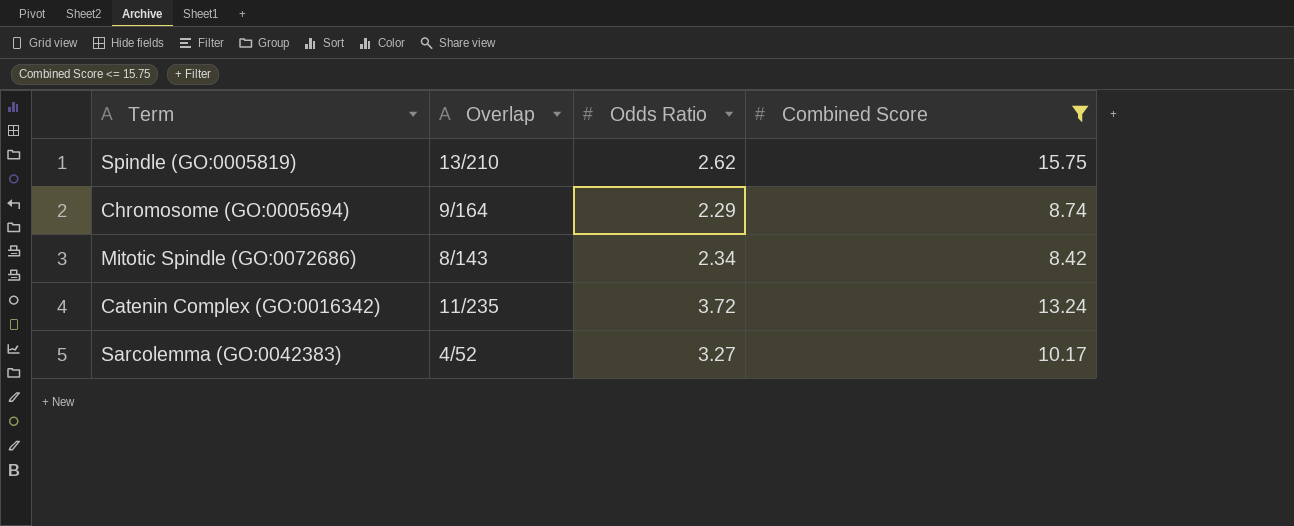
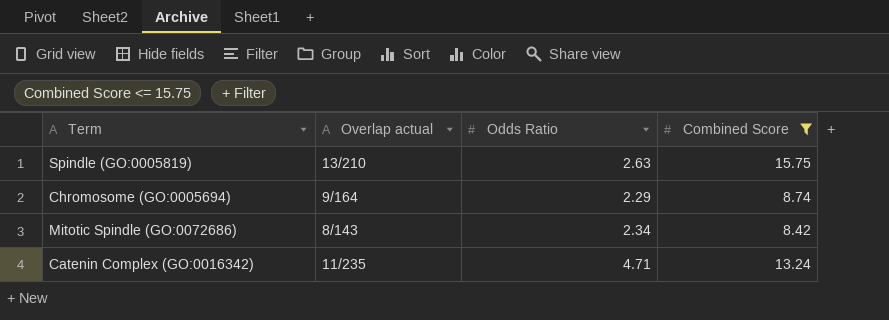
column name: Overlap -> Overlap actual
row Sarcolemma (GO:0042383): 4/52 | 3.27 | 10.17 -> none
Spindle (GO:0005819) | Odds Ratio: 2.62 -> 2.63
Catenin Complex (GO:0016342) | Odds Ratio: 3.72 -> 4.71

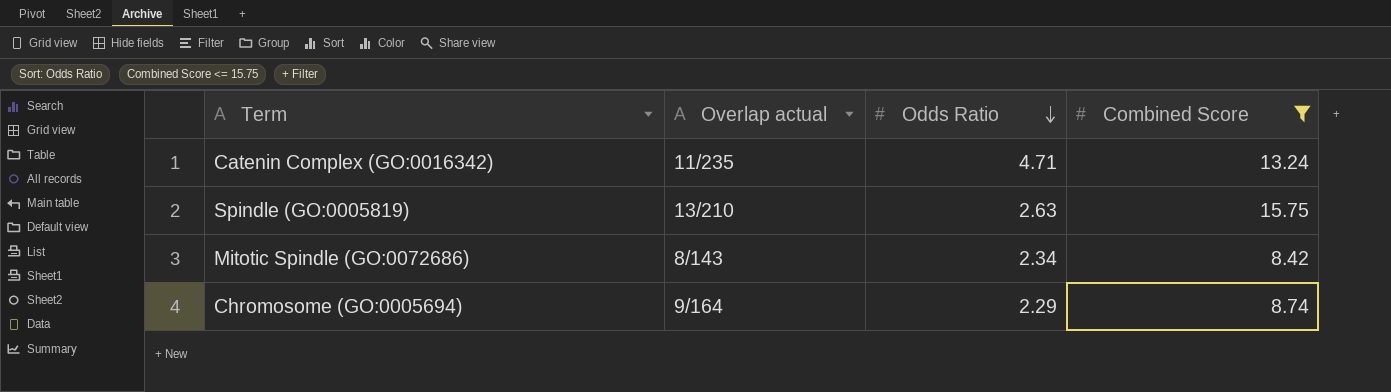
row order: none -> Odds Ratio descending

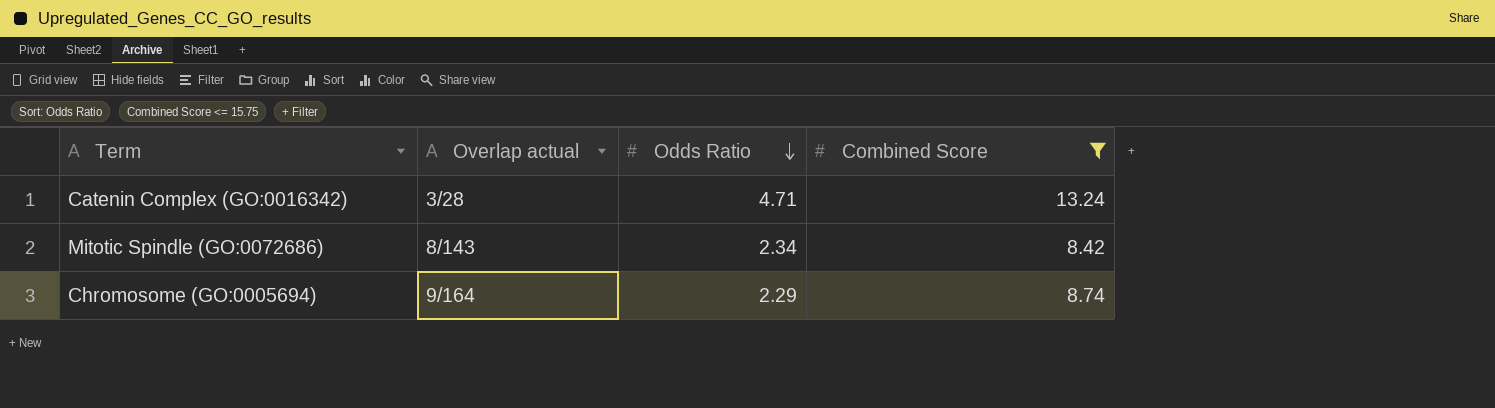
row Spindle (GO:0005819): 13/210 | 2.63 | 15.75 -> none
Catenin Complex (GO:0016342) | Overlap actual: 11/235 -> 3/28

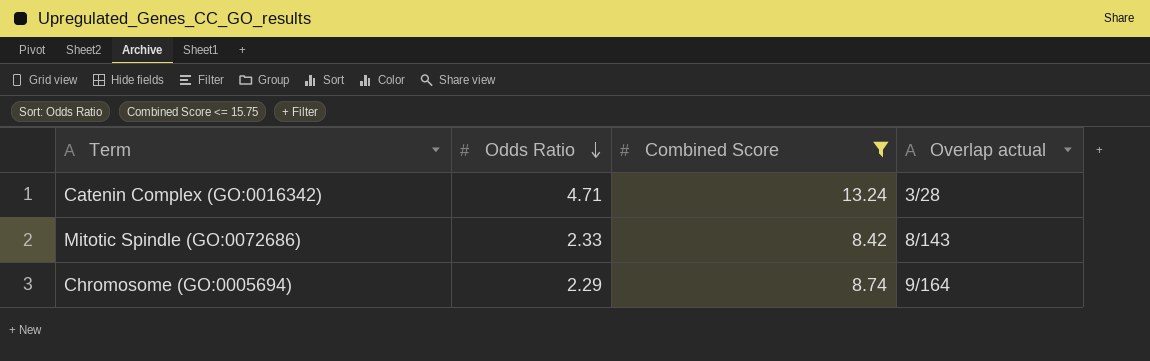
column Overlap actual | position: 2 -> 4
Mitotic Spindle (GO:0072686) | Odds Ratio: 2.34 -> 2.33

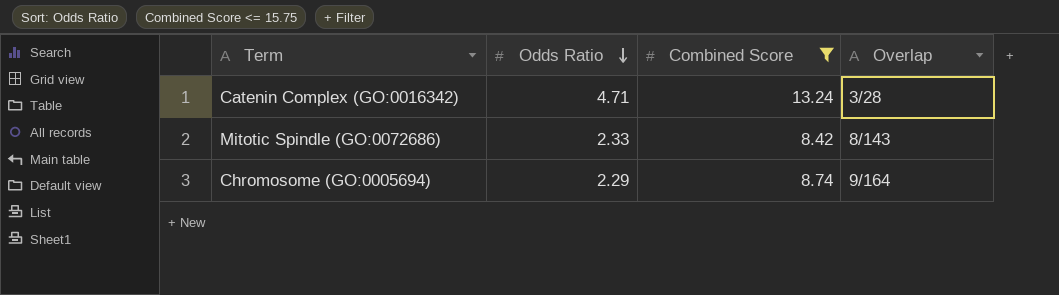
column name: Overlap actual -> Overlap

